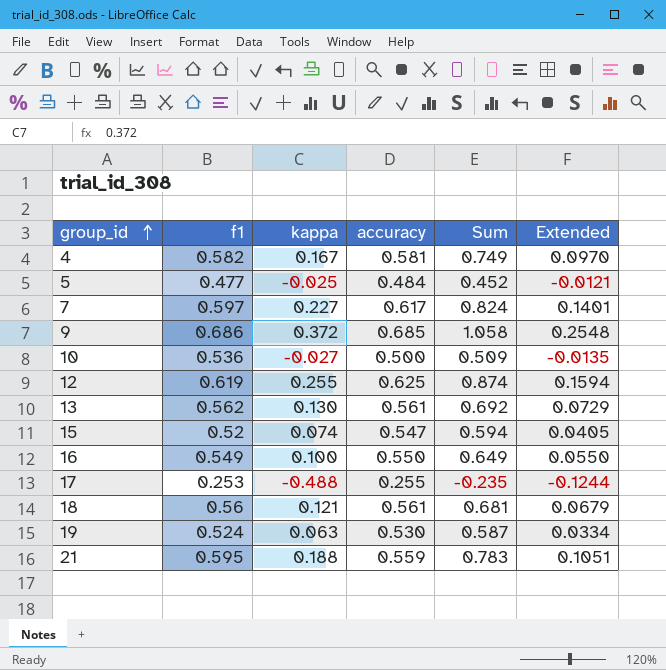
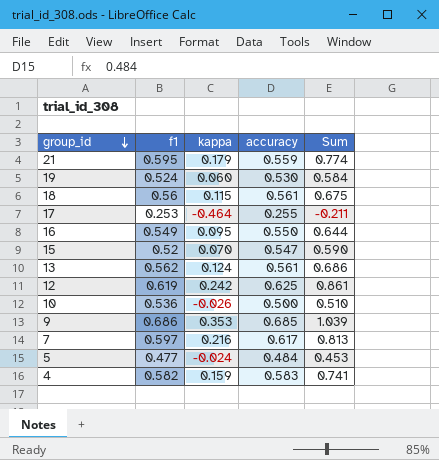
row order: group_id ascending -> group_id descending
column Extended | formula: [kappa] * [accuracy] -> none
21 | kappa: 0.188 -> 0.179
21 | Sum: 0.783 -> 0.774
19 | kappa: 0.063 -> 0.060
19 | Sum: 0.587 -> 0.584
18 | kappa: 0.121 -> 0.115
18 | Sum: 0.681 -> 0.675
17 | kappa: -0.488 -> -0.464
17 | Sum: -0.235 -> -0.211
16 | kappa: 0.100 -> 0.095
16 | Sum: 0.649 -> 0.644
15 | kappa: 0.074 -> 0.070
15 | Sum: 0.594 -> 0.590
13 | kappa: 0.130 -> 0.124
13 | Sum: 0.692 -> 0.686
12 | kappa: 0.255 -> 0.242
12 | Sum: 0.874 -> 0.861
10 | kappa: -0.027 -> -0.026
10 | Sum: 0.509 -> 0.510
9 | kappa: 0.372 -> 0.353
9 | Sum: 1.058 -> 1.039
7 | kappa: 0.227 -> 0.216
7 | Sum: 0.824 -> 0.813
5 | kappa: -0.025 -> -0.024
5 | Sum: 0.452 -> 0.453
4 | kappa: 0.167 -> 0.159
4 | accuracy: 0.581 -> 0.583
4 | Sum: 0.749 -> 0.741

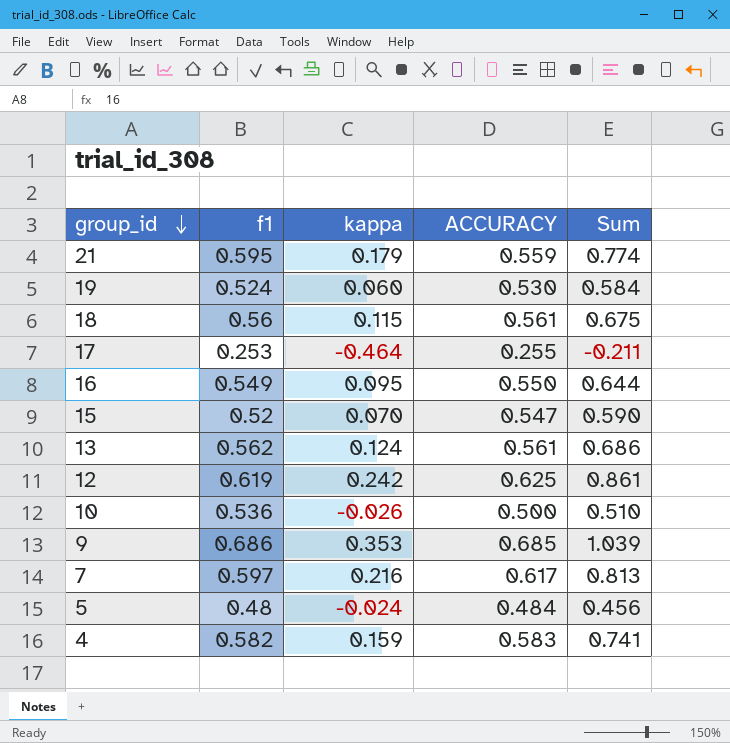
column name: accuracy -> ACCURACY
5 | f1: 0.477 -> 0.48
5 | Sum: 0.453 -> 0.456

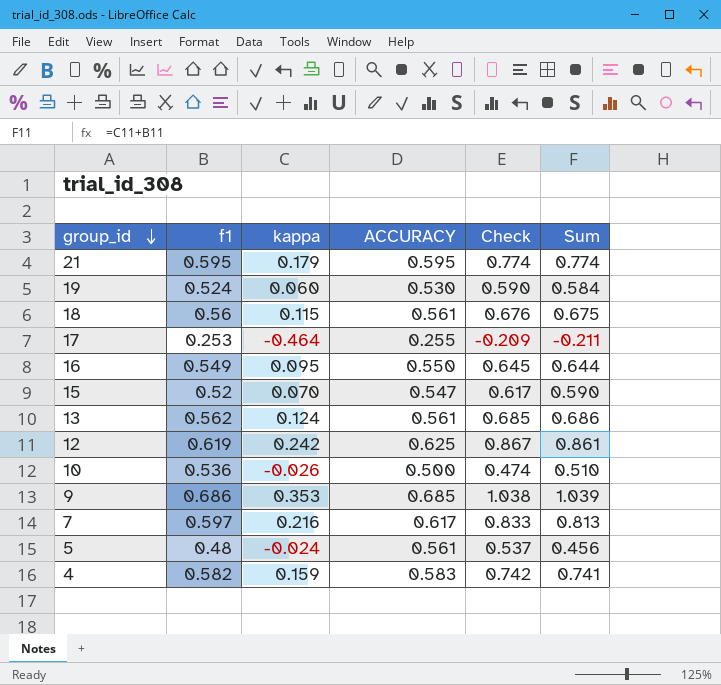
column Check | formula: none -> [kappa] + [ACCURACY]
21 | ACCURACY: 0.559 -> 0.595
5 | ACCURACY: 0.484 -> 0.561

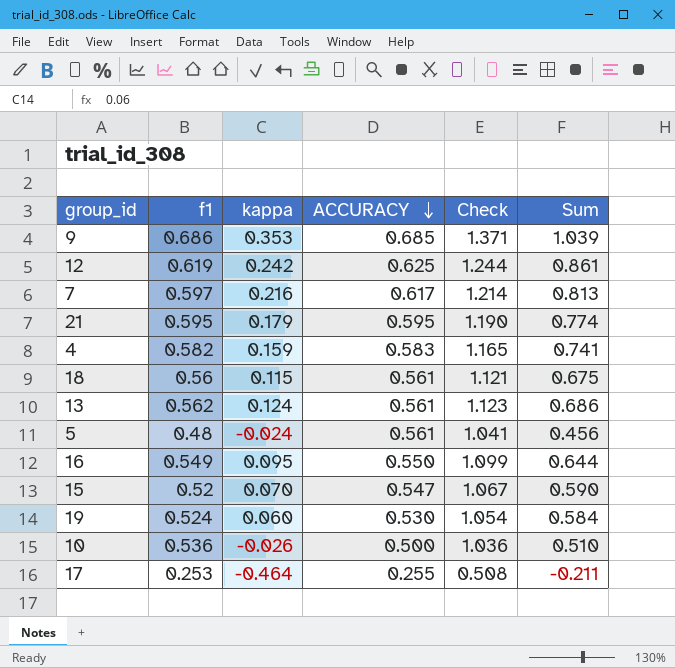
row order: group_id descending -> ACCURACY descending
column Check | formula: [kappa] + [ACCURACY] -> [f1] + [ACCURACY]

